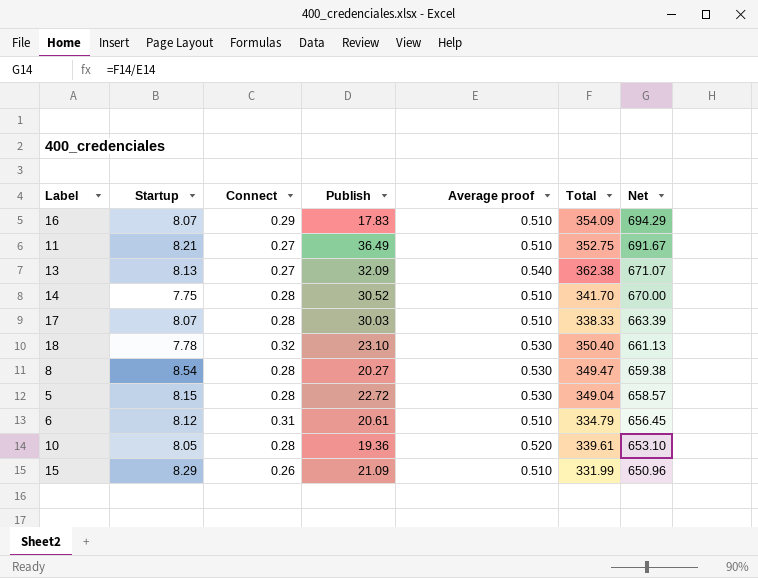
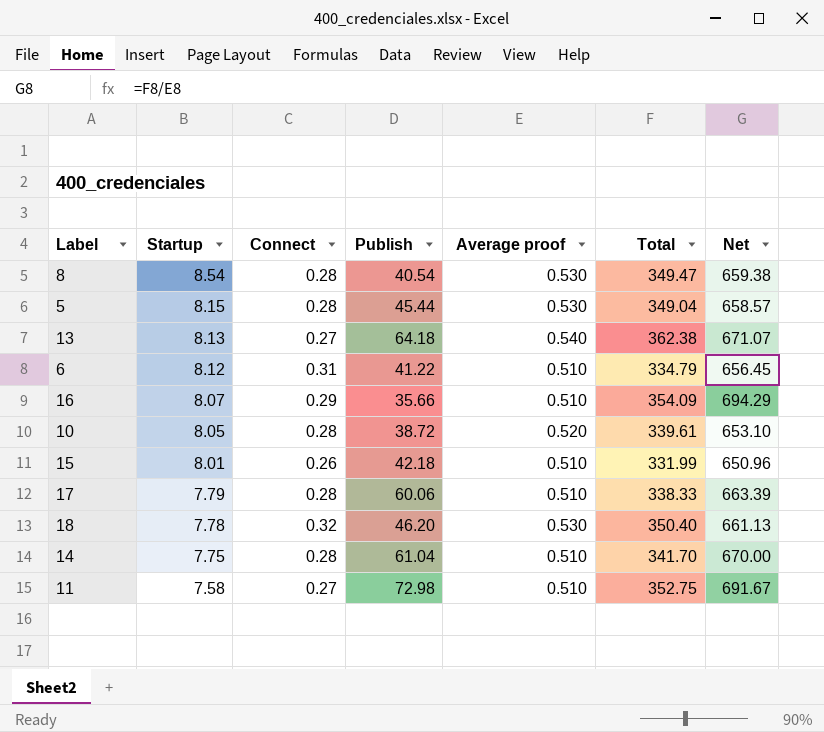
row order: Net descending -> Startup descending
8 | Publish: 20.27 -> 40.54
5 | Publish: 22.72 -> 45.44
13 | Publish: 32.09 -> 64.18
6 | Publish: 20.61 -> 41.22
16 | Publish: 17.83 -> 35.66
10 | Publish: 19.36 -> 38.72
15 | Startup: 8.29 -> 8.01
15 | Publish: 21.09 -> 42.18
17 | Startup: 8.07 -> 7.79
17 | Publish: 30.03 -> 60.06
18 | Publish: 23.10 -> 46.20
14 | Publish: 30.52 -> 61.04
11 | Startup: 8.21 -> 7.58
11 | Publish: 36.49 -> 72.98

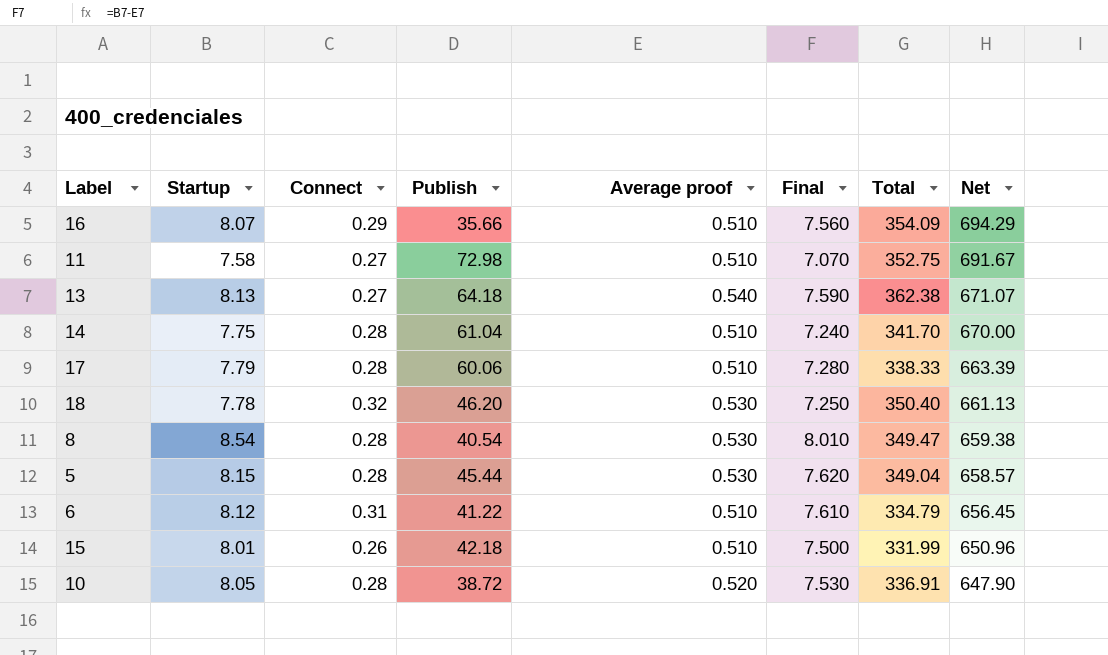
row order: Startup descending -> Net descending
column Final | formula: none -> [Startup] - [Average proof]
10 | Total: 339.61 -> 336.91
10 | Net: 653.10 -> 647.90

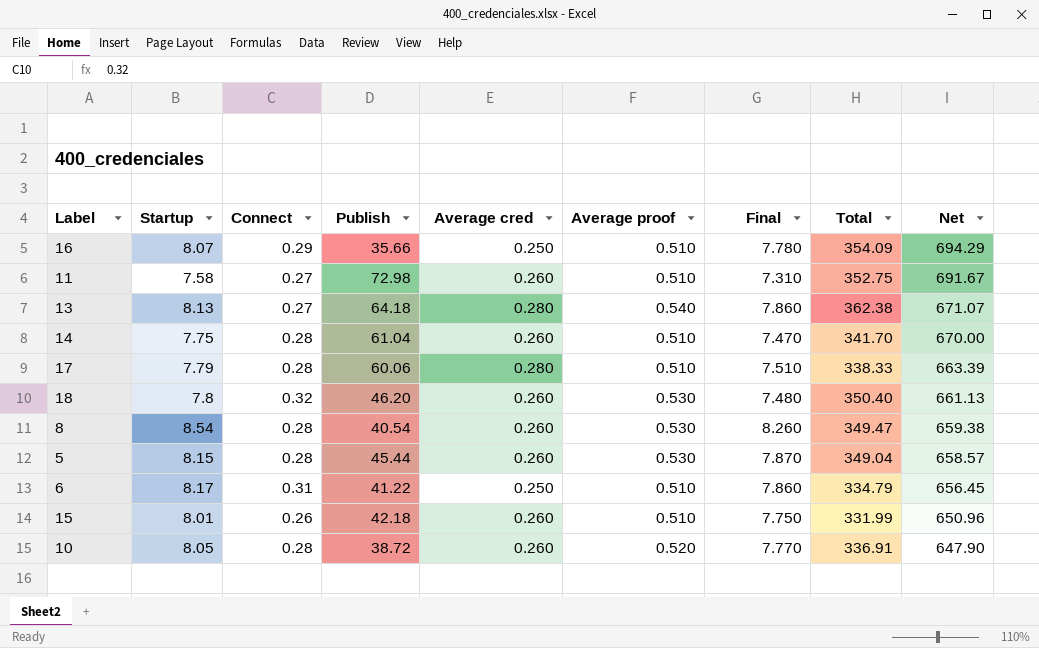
column Average cred | position: none -> 5
column Final | formula: [Startup] - [Average proof] -> [Startup] - [Connect]
18 | Startup: 7.78 -> 7.8
6 | Startup: 8.12 -> 8.17

